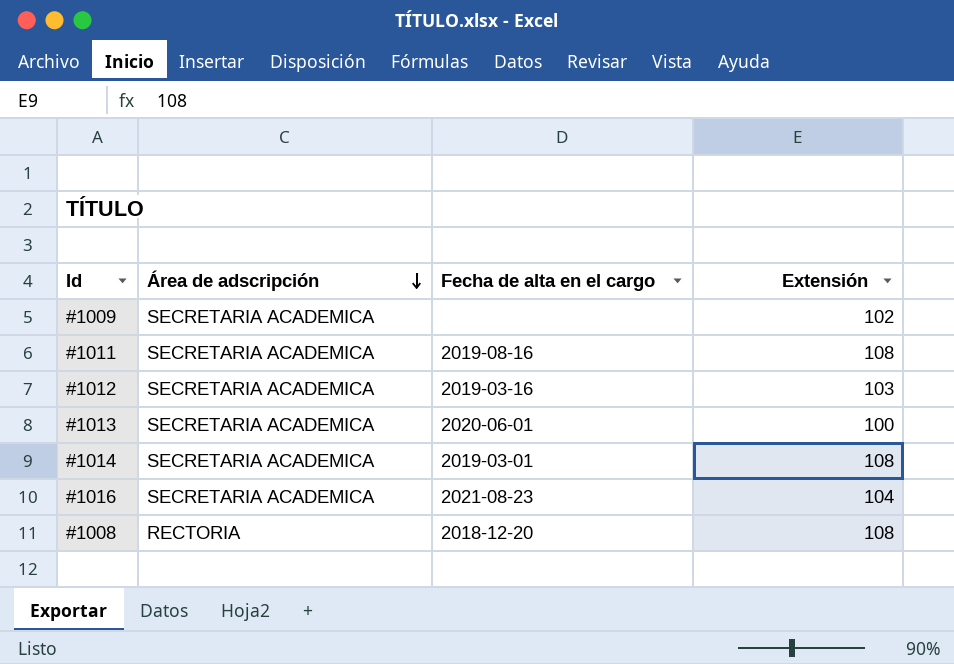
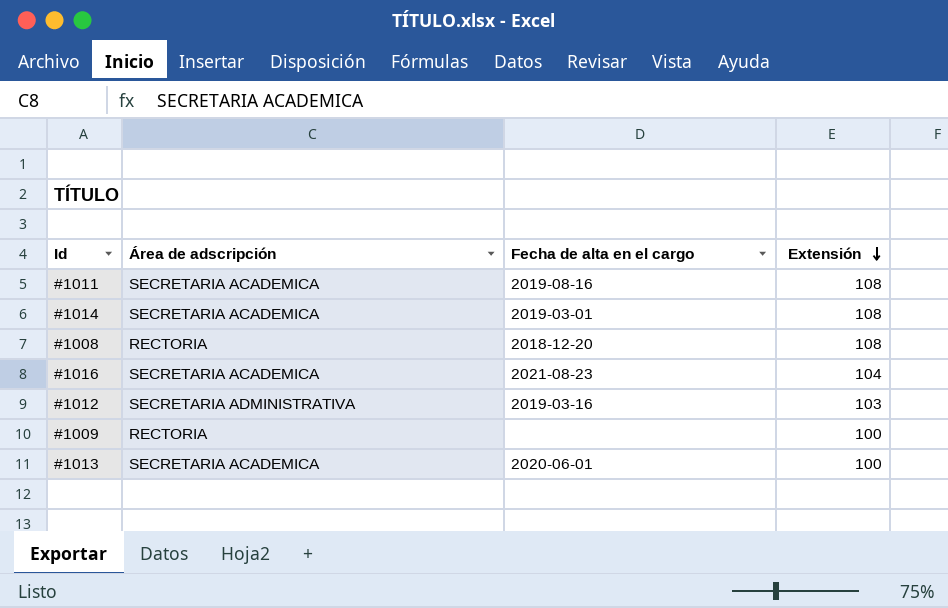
row order: Área de adscripción descending -> Extensión descending
#1012 | Área de adscripción: SECRETARIA ACADEMICA -> SECRETARIA ADMINISTRATIVA
#1009 | Área de adscripción: SECRETARIA ACADEMICA -> RECTORIA
#1009 | Extensión: 102 -> 100

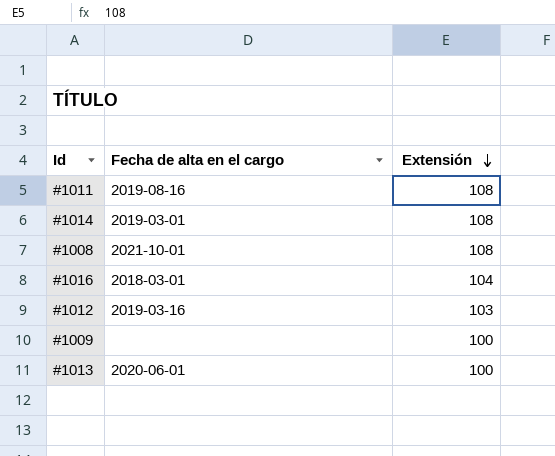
column Área de adscripción | position: 2 -> none
#1008 | Fecha de alta en el cargo: 2018-12-20 -> 2021-10-01
#1016 | Fecha de alta en el cargo: 2021-08-23 -> 2018-03-01

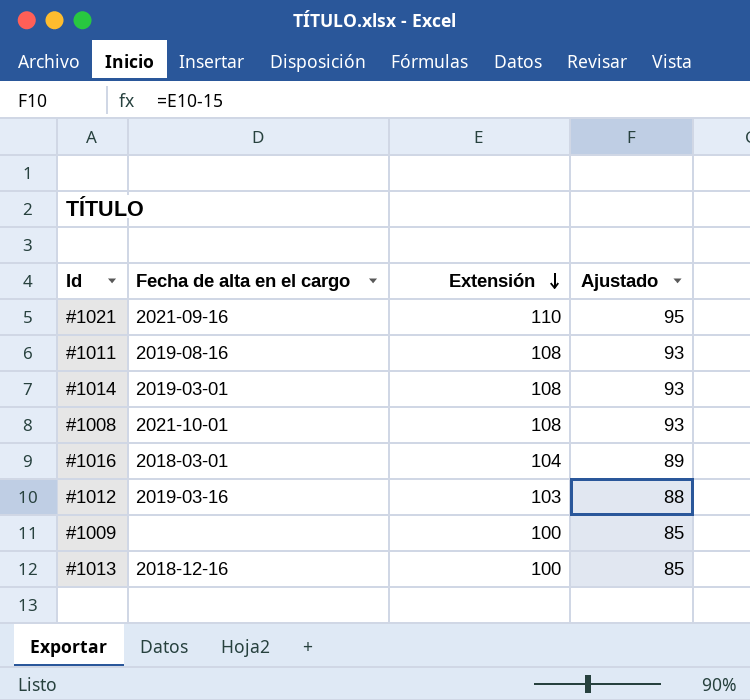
column Ajustado | formula: none -> [Extensión] - 15
row #1021: none -> 2021-09-16 | 110 | 95
#1013 | Fecha de alta en el cargo: 2020-06-01 -> 2018-12-16

